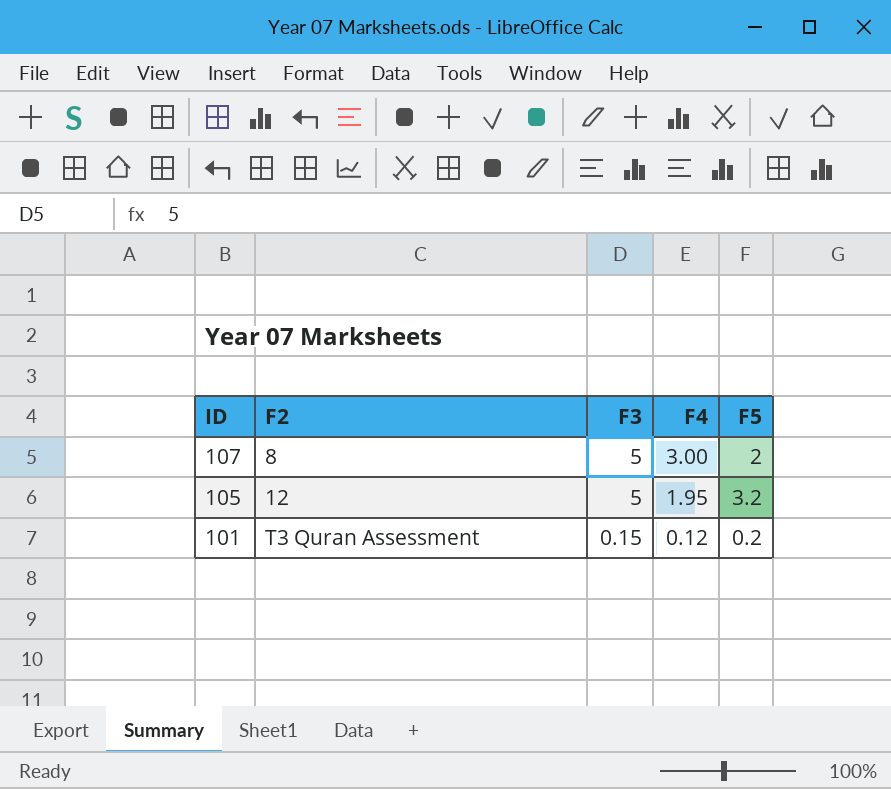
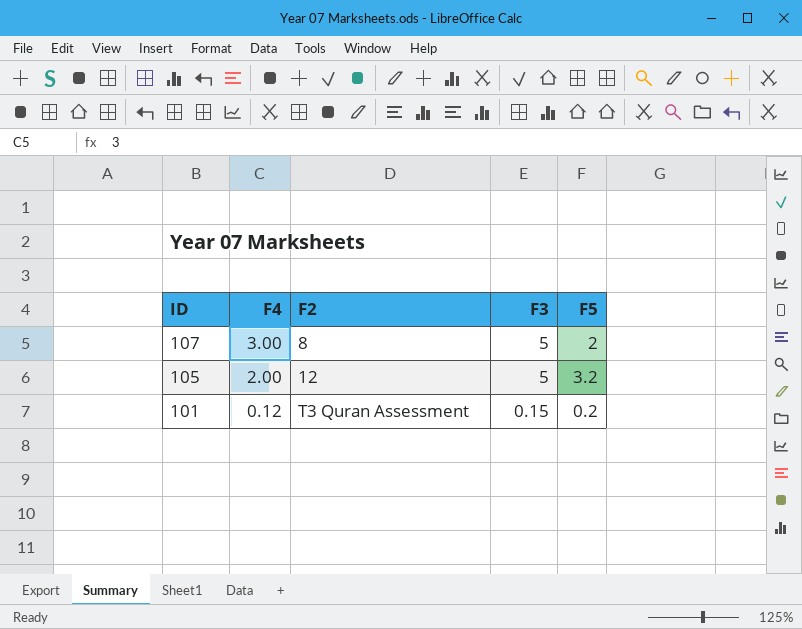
column F4 | position: 4 -> 2
105 | F4: 1.95 -> 2.00

